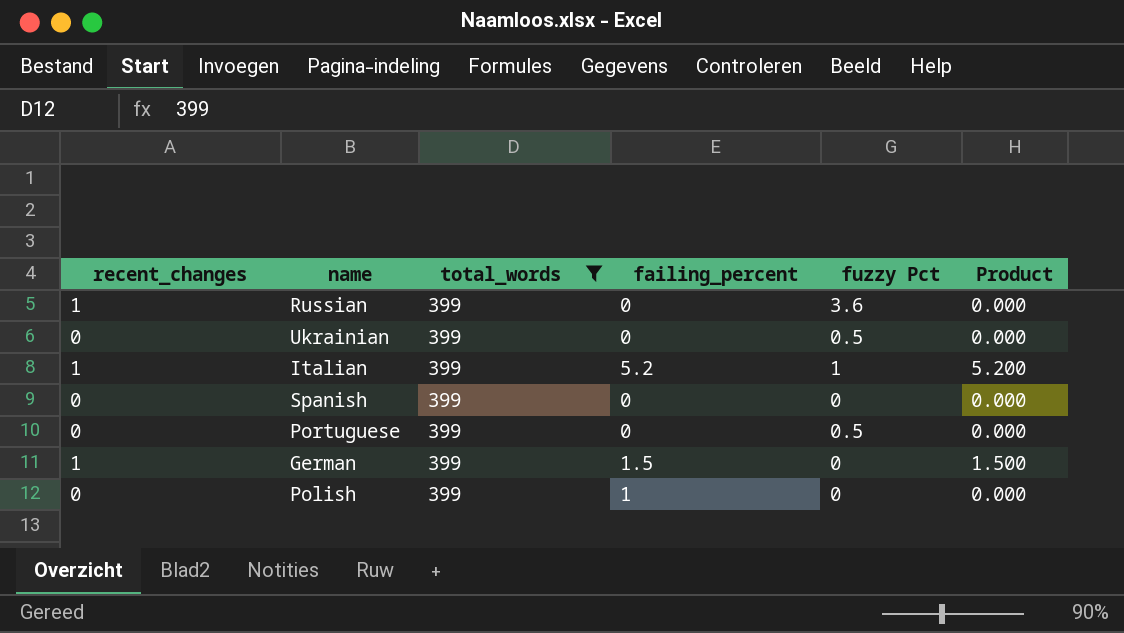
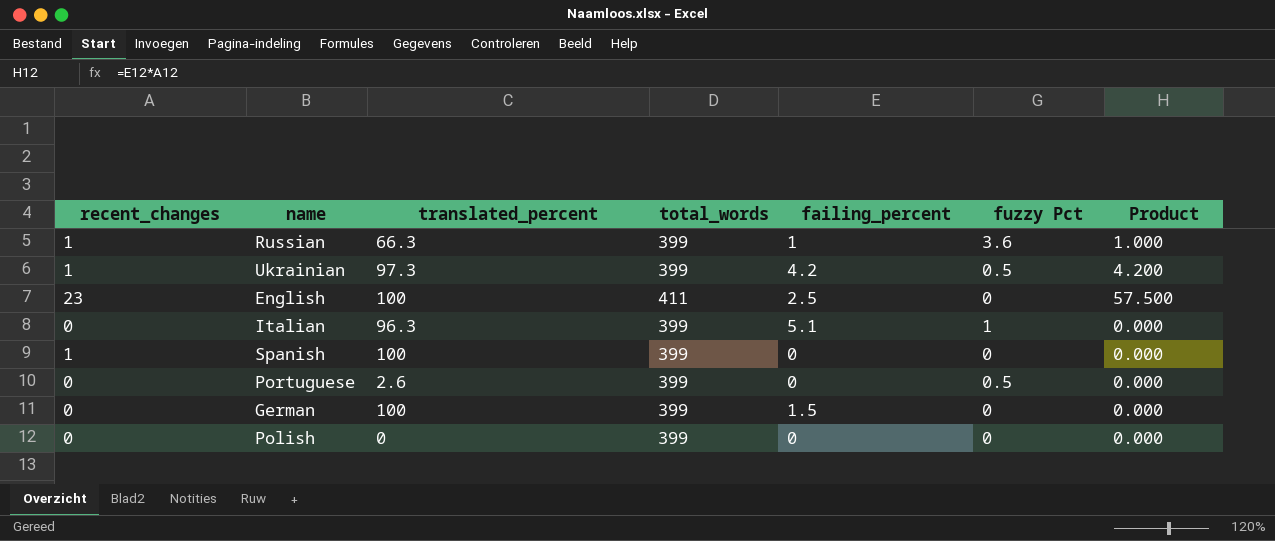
filter: total_words = 399 -> none
column translated_percent | position: none -> 3
Russian | failing_percent: 0 -> 1
Russian | Product: 0.000 -> 1.000
Ukrainian | recent_changes: 0 -> 1
Ukrainian | failing_percent: 0 -> 4.2
Ukrainian | Product: 0.000 -> 4.200
Italian | recent_changes: 1 -> 0
Italian | failing_percent: 5.2 -> 5.1
Italian | Product: 5.200 -> 0.000
Spanish | recent_changes: 0 -> 1
German | recent_changes: 1 -> 0
German | Product: 1.500 -> 0.000
Polish | failing_percent: 1 -> 0

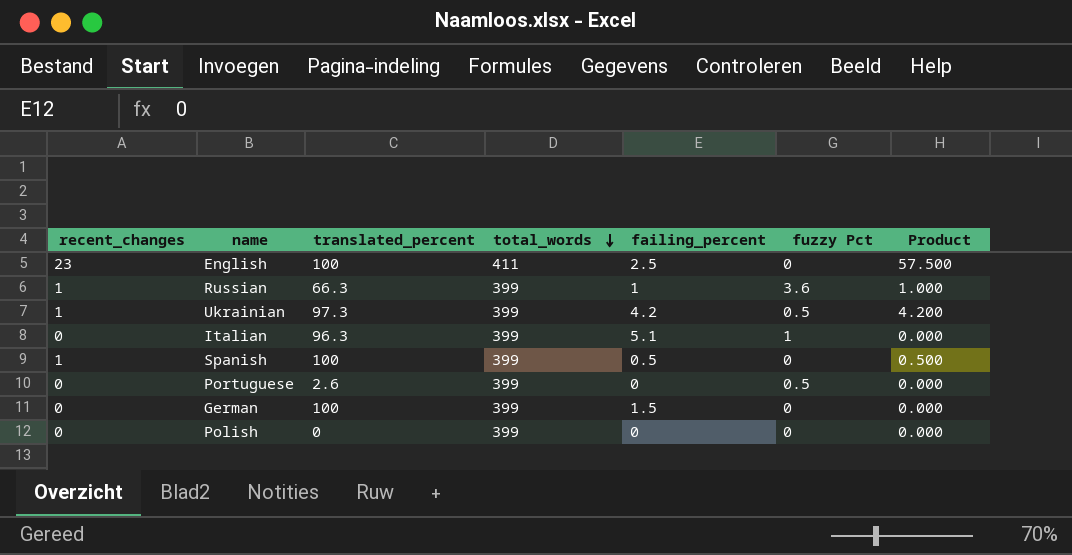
row order: none -> total_words descending
Spanish | failing_percent: 0 -> 0.5
Spanish | Product: 0.000 -> 0.500

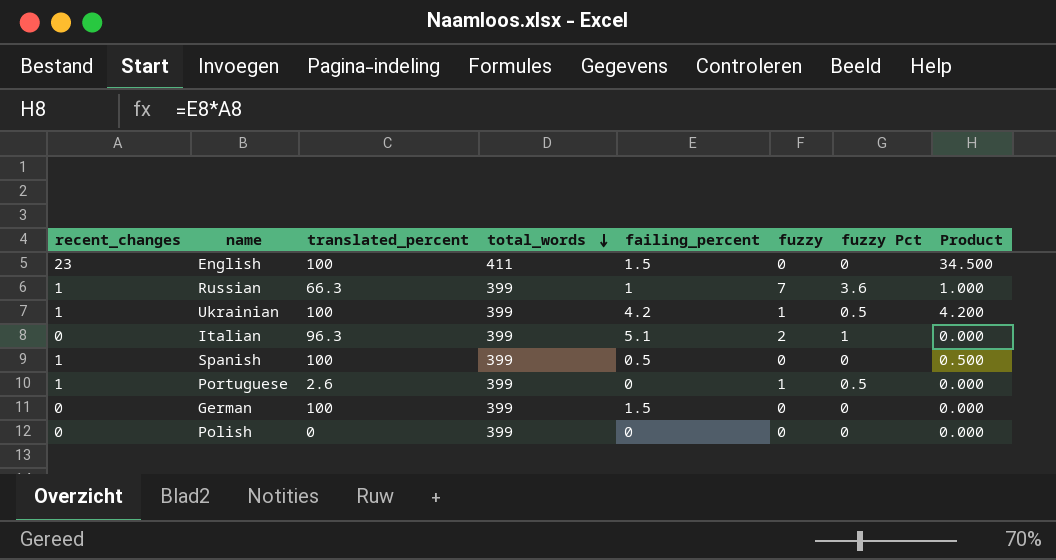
column fuzzy | position: none -> 6
English | failing_percent: 2.5 -> 1.5
English | Product: 57.500 -> 34.500
Ukrainian | translated_percent: 97.3 -> 100
Portuguese | recent_changes: 0 -> 1

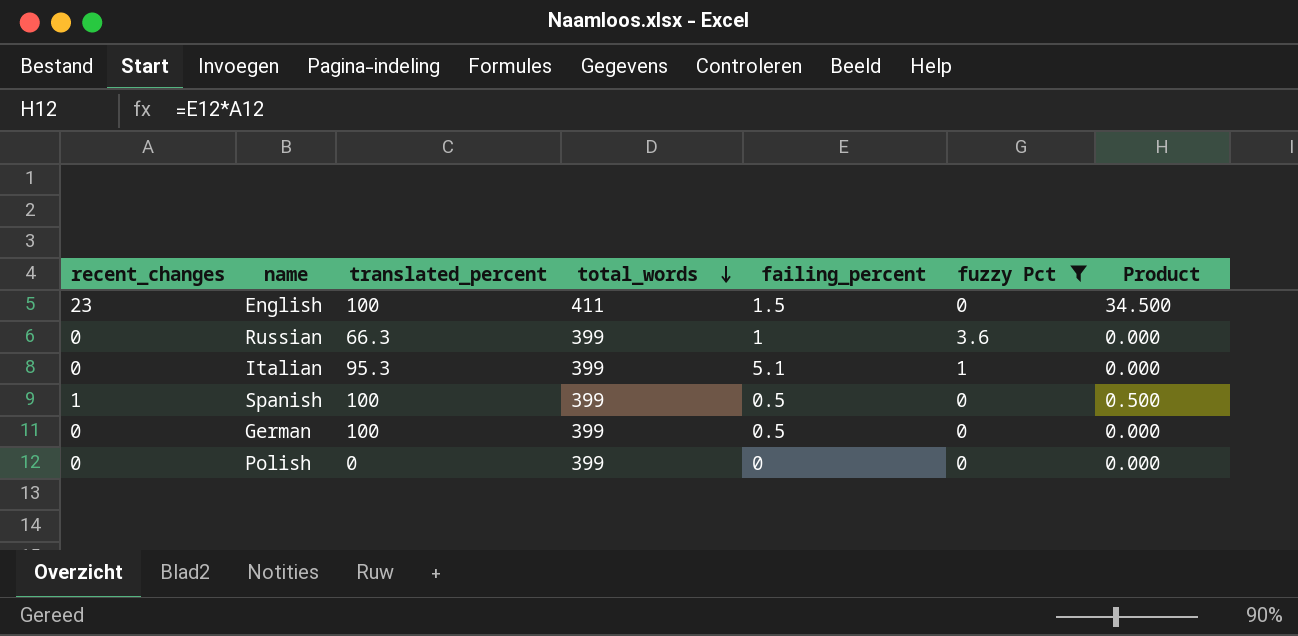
filter: none -> fuzzy Pct != 0.5
column fuzzy | position: 6 -> none
Russian | recent_changes: 1 -> 0
Russian | Product: 1.000 -> 0.000
Italian | translated_percent: 96.3 -> 95.3
German | failing_percent: 1.5 -> 0.5

